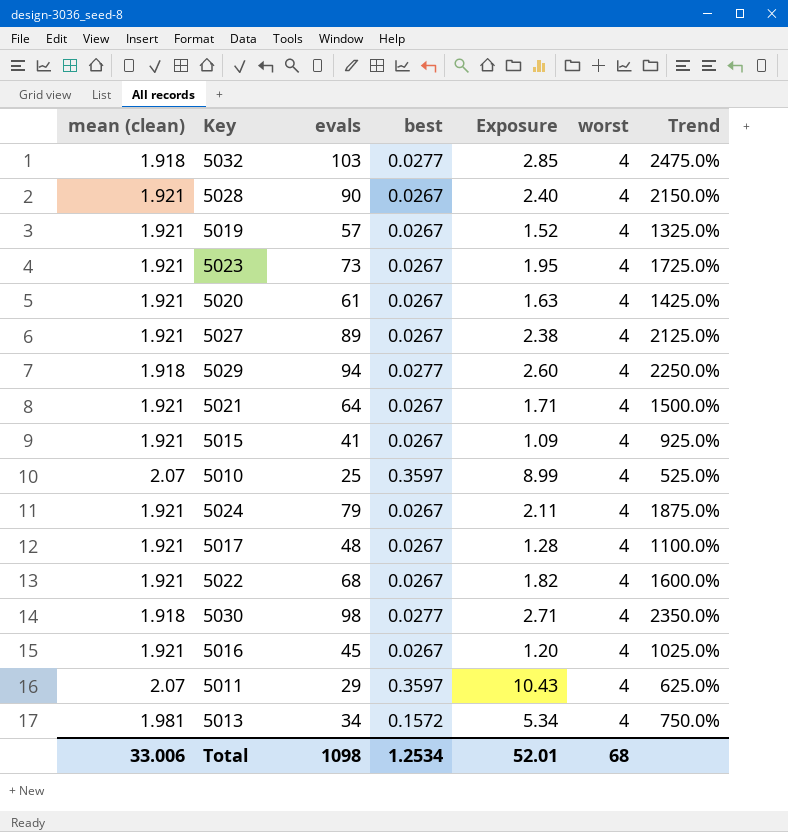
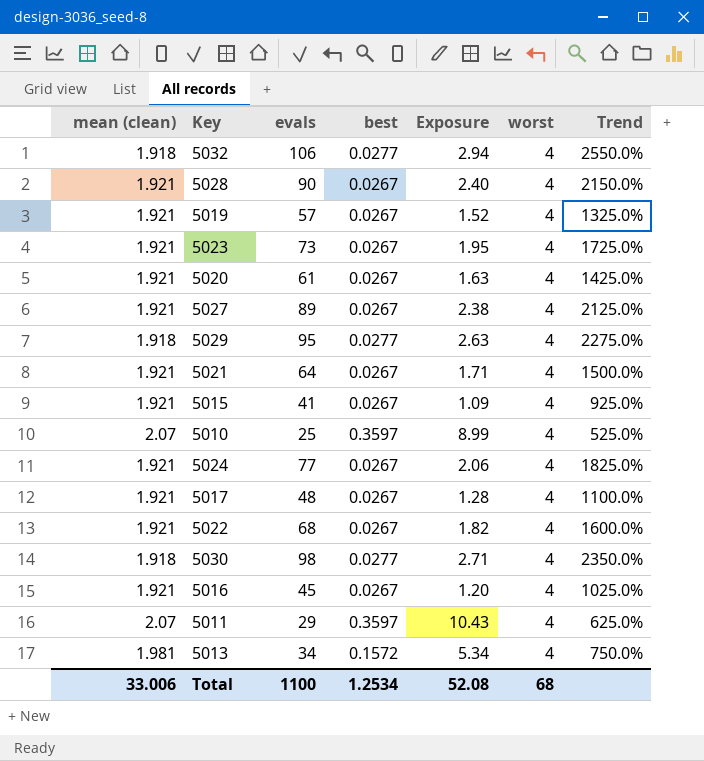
5032 | evals: 103 -> 106
5032 | Exposure: 2.85 -> 2.94
5032 | Trend: 2475.0% -> 2550.0%
5029 | evals: 94 -> 95
5029 | Exposure: 2.60 -> 2.63
5029 | Trend: 2250.0% -> 2275.0%
5024 | evals: 79 -> 77
5024 | Exposure: 2.11 -> 2.06
5024 | Trend: 1875.0% -> 1825.0%
Total | evals: 1098 -> 1100
Total | Exposure: 52.01 -> 52.08

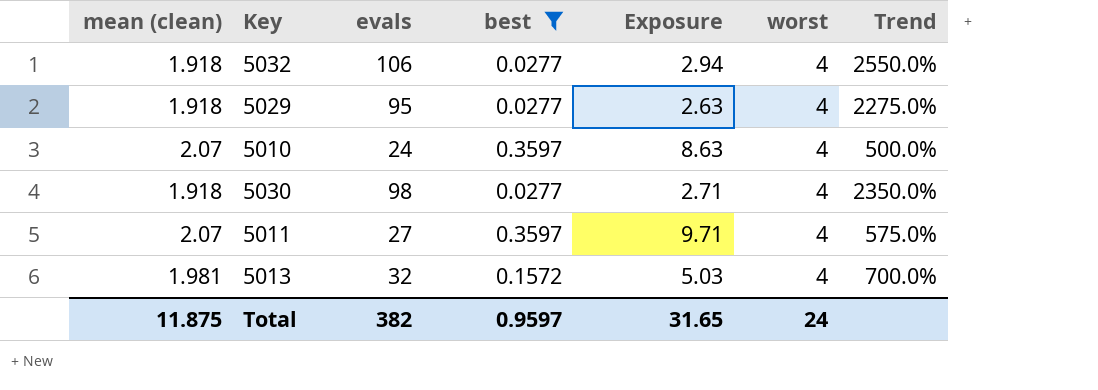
filter: none -> best != 0.0267
5010 | evals: 25 -> 24
5010 | Exposure: 8.99 -> 8.63
5010 | Trend: 525.0% -> 500.0%
5011 | evals: 29 -> 27
5011 | Exposure: 10.43 -> 9.71
5011 | Trend: 625.0% -> 575.0%
5013 | evals: 34 -> 32
5013 | Exposure: 5.34 -> 5.03
5013 | Trend: 750.0% -> 700.0%
Total | mean (clean): 33.006 -> 11.875
Total | evals: 1100 -> 382
Total | best: 1.2534 -> 0.9597
Total | Exposure: 52.08 -> 31.65
Total | worst: 68 -> 24

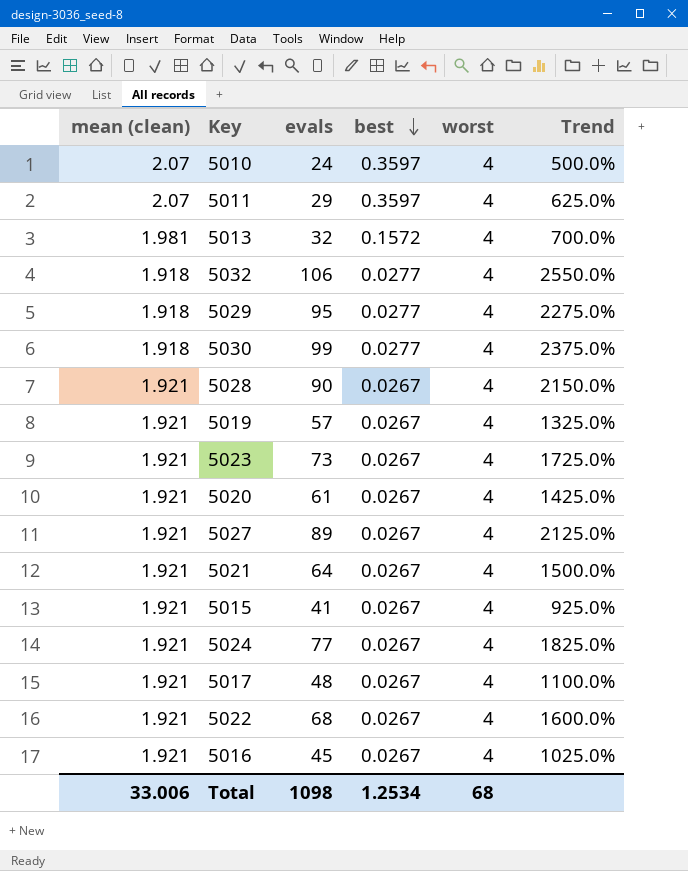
filter: best != 0.0267 -> none
row order: none -> best descending
column Exposure | formula: [evals] * [best] -> none
5011 | evals: 27 -> 29
5011 | Trend: 575.0% -> 625.0%
5030 | evals: 98 -> 99
5030 | Trend: 2350.0% -> 2375.0%
Total | mean (clean): 11.875 -> 33.006
Total | evals: 382 -> 1098
Total | best: 0.9597 -> 1.2534
Total | worst: 24 -> 68

